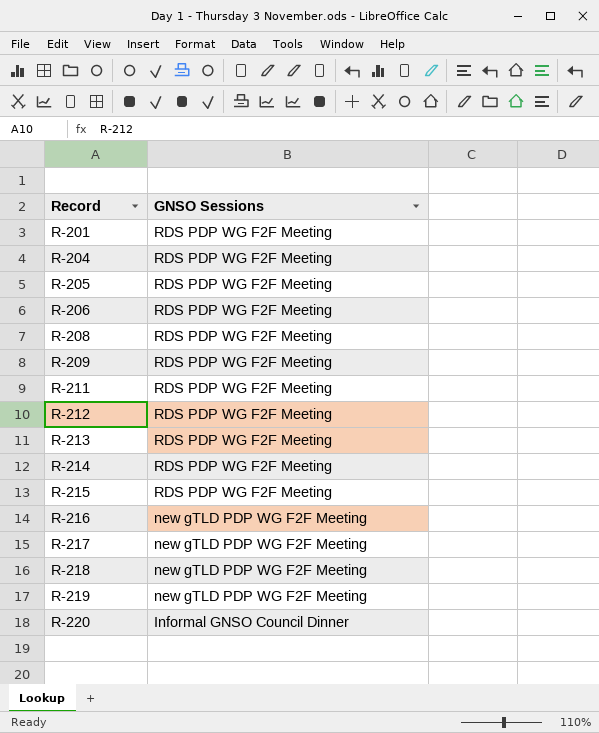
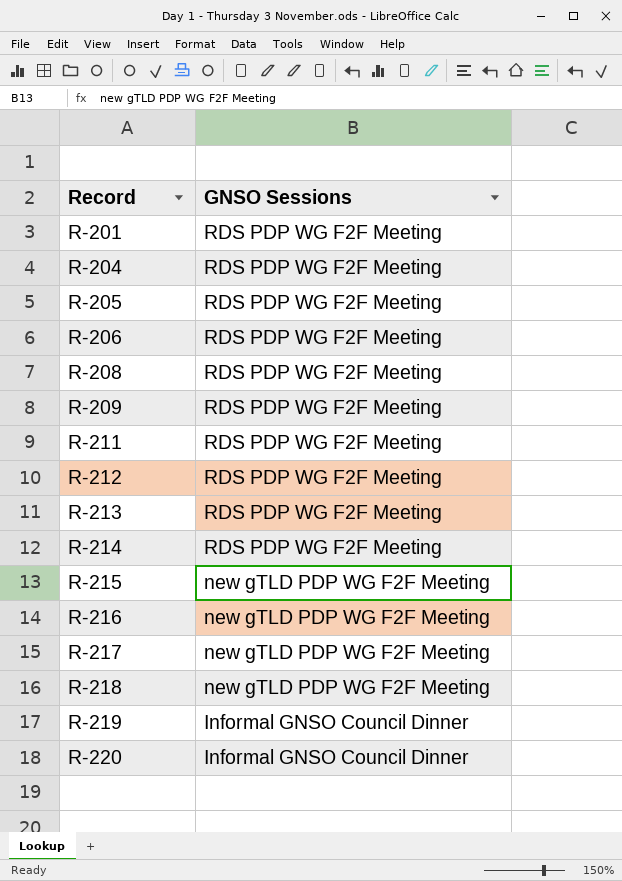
R-215 | GNSO Sessions: RDS PDP WG F2F Meeting -> new gTLD PDP WG F2F Meeting
R-219 | GNSO Sessions: new gTLD PDP WG F2F Meeting -> Informal GNSO Council Dinner

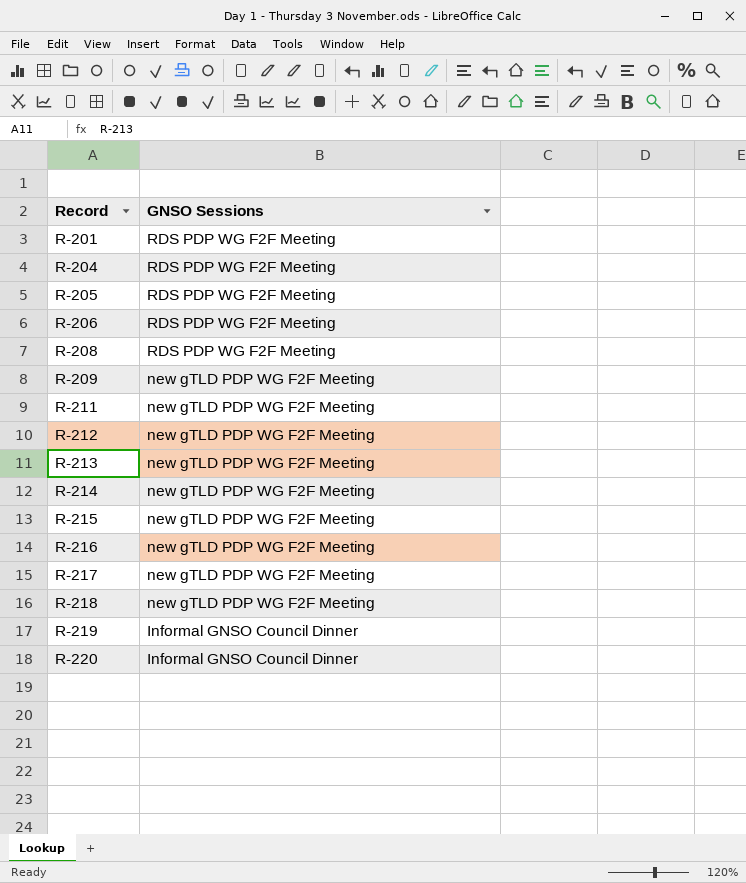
R-209 | GNSO Sessions: RDS PDP WG F2F Meeting -> new gTLD PDP WG F2F Meeting
R-211 | GNSO Sessions: RDS PDP WG F2F Meeting -> new gTLD PDP WG F2F Meeting
R-212 | GNSO Sessions: RDS PDP WG F2F Meeting -> new gTLD PDP WG F2F Meeting
R-213 | GNSO Sessions: RDS PDP WG F2F Meeting -> new gTLD PDP WG F2F Meeting
R-214 | GNSO Sessions: RDS PDP WG F2F Meeting -> new gTLD PDP WG F2F Meeting

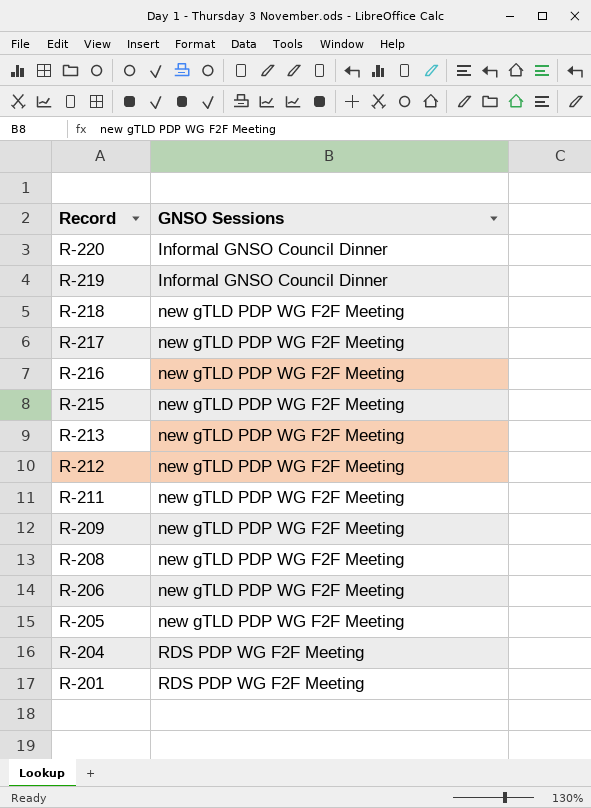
row order: Record ascending -> Record descending
row R-214: new gTLD PDP WG F2F Meeting -> none
R-208 | GNSO Sessions: RDS PDP WG F2F Meeting -> new gTLD PDP WG F2F Meeting
R-206 | GNSO Sessions: RDS PDP WG F2F Meeting -> new gTLD PDP WG F2F Meeting
R-205 | GNSO Sessions: RDS PDP WG F2F Meeting -> new gTLD PDP WG F2F Meeting

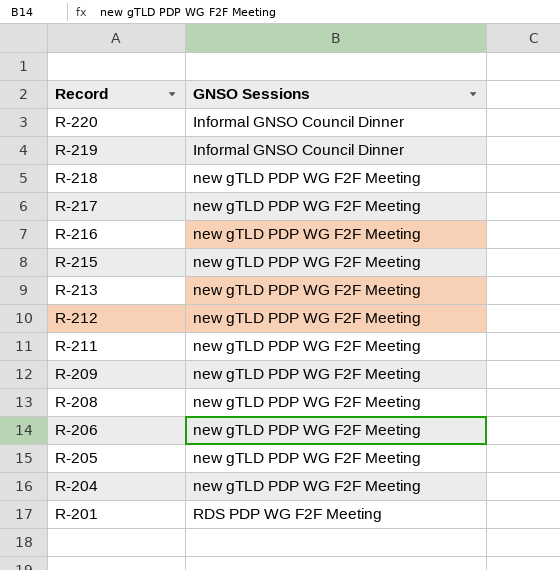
R-204 | GNSO Sessions: RDS PDP WG F2F Meeting -> new gTLD PDP WG F2F Meeting

